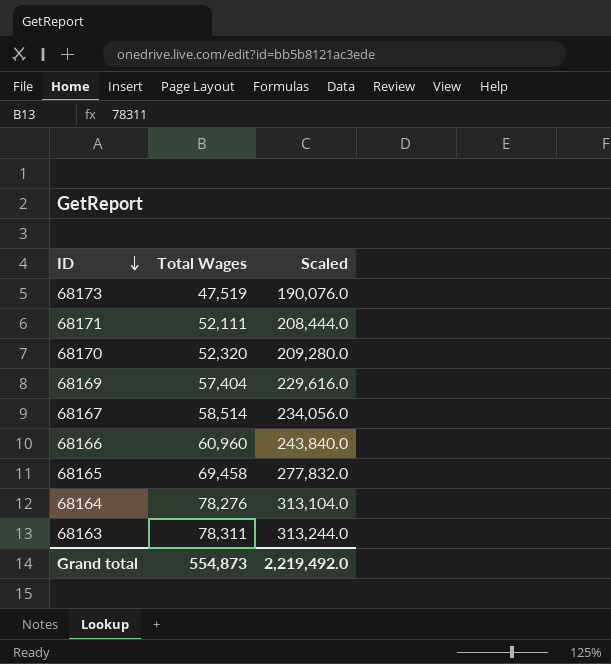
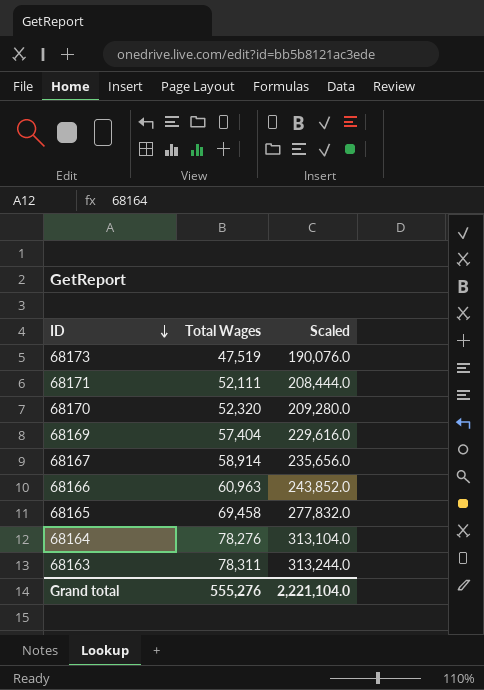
68167 | Total Wages: 58,514 -> 58,914
68167 | Scaled: 234,056.0 -> 235,656.0
68166 | Total Wages: 60,960 -> 60,963
68166 | Scaled: 243,840.0 -> 243,852.0
Grand total | Total Wages: 554,873 -> 555,276
Grand total | Scaled: 2,219,492.0 -> 2,221,104.0

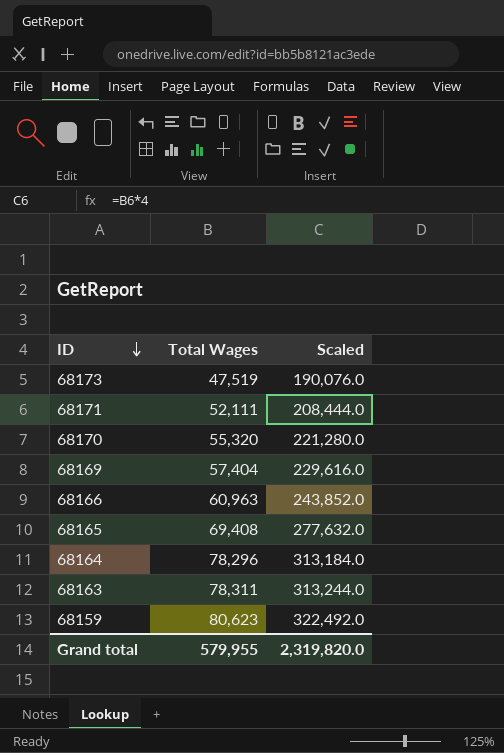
row 68167: 58,914 | 235,656.0 -> none
68170 | Total Wages: 52,320 -> 55,320
68170 | Scaled: 209,280.0 -> 221,280.0
68165 | Total Wages: 69,458 -> 69,408
68165 | Scaled: 277,832.0 -> 277,632.0
68164 | Total Wages: 78,276 -> 78,296
68164 | Scaled: 313,104.0 -> 313,184.0
row 68159: none -> 80,623 | 322,492.0
Grand total | Total Wages: 555,276 -> 579,955
Grand total | Scaled: 2,221,104.0 -> 2,319,820.0

